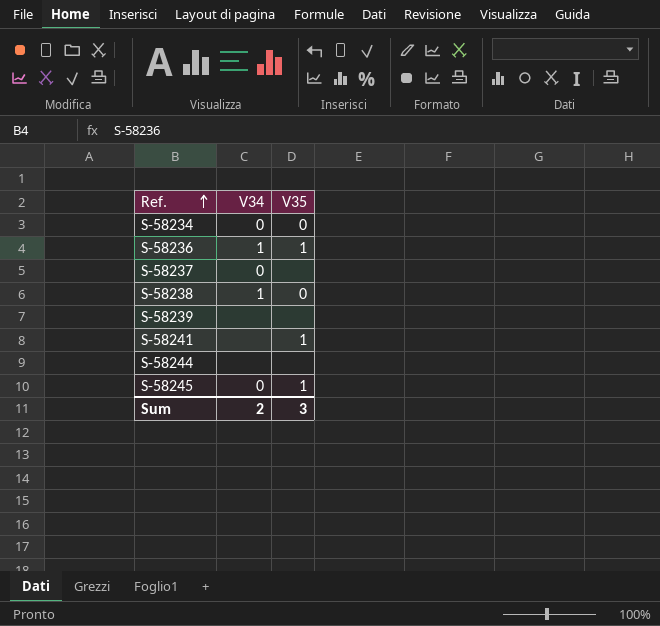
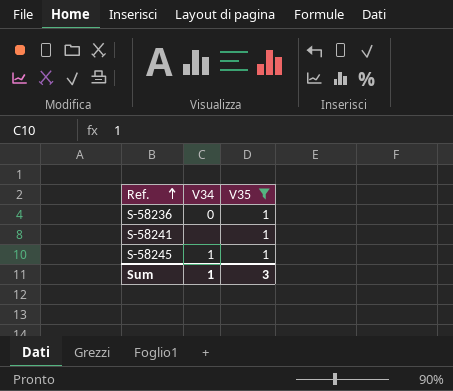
filter: none -> V35 = 1
S-58236 | V34: 1 -> 0
S-58245 | V34: 0 -> 1
Sum | V34: 2 -> 1

